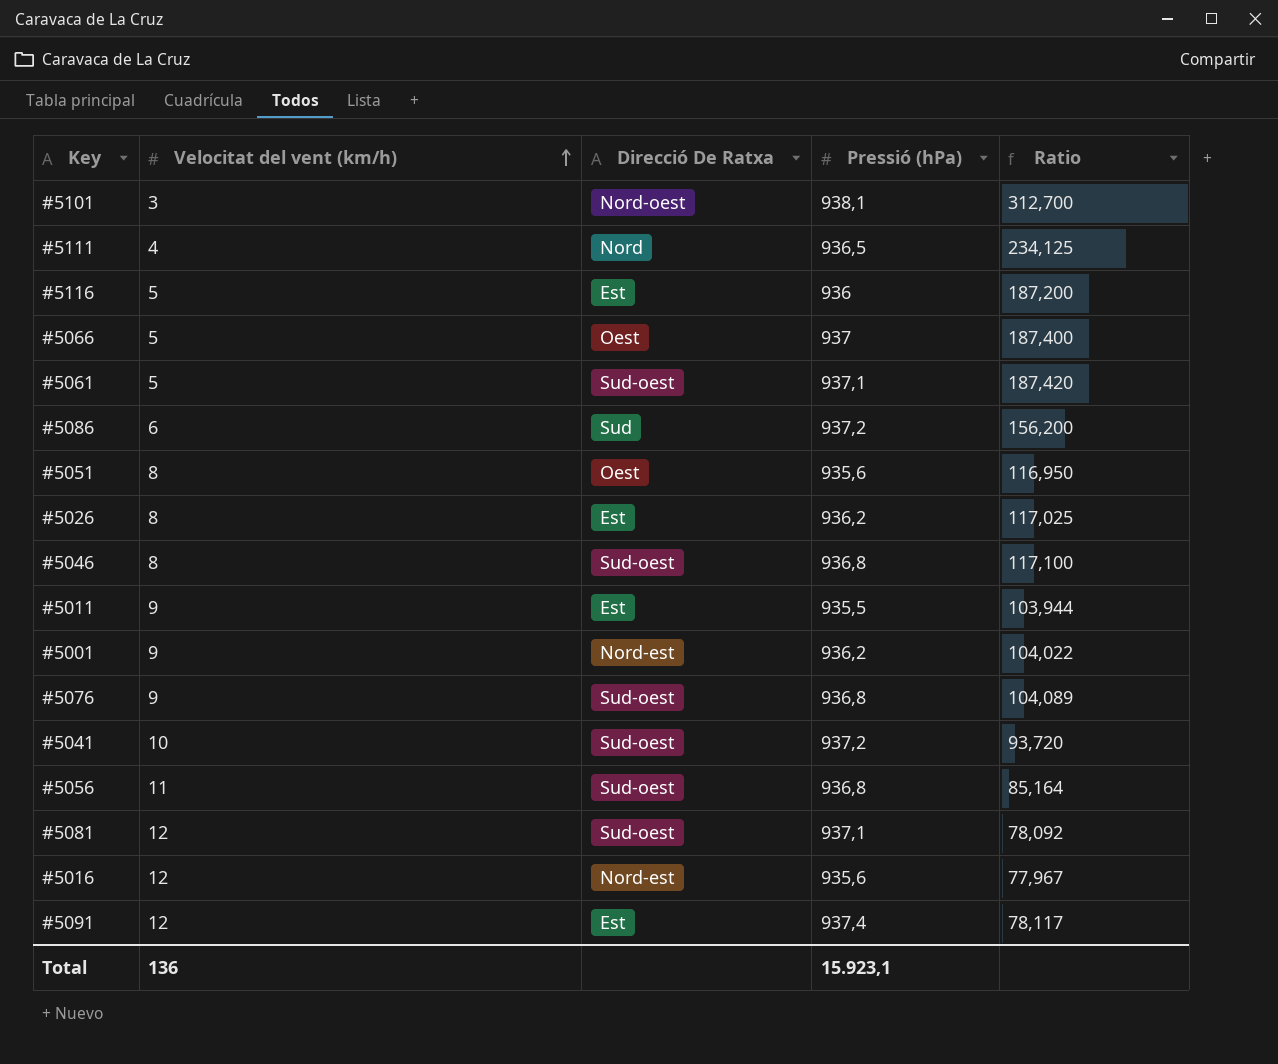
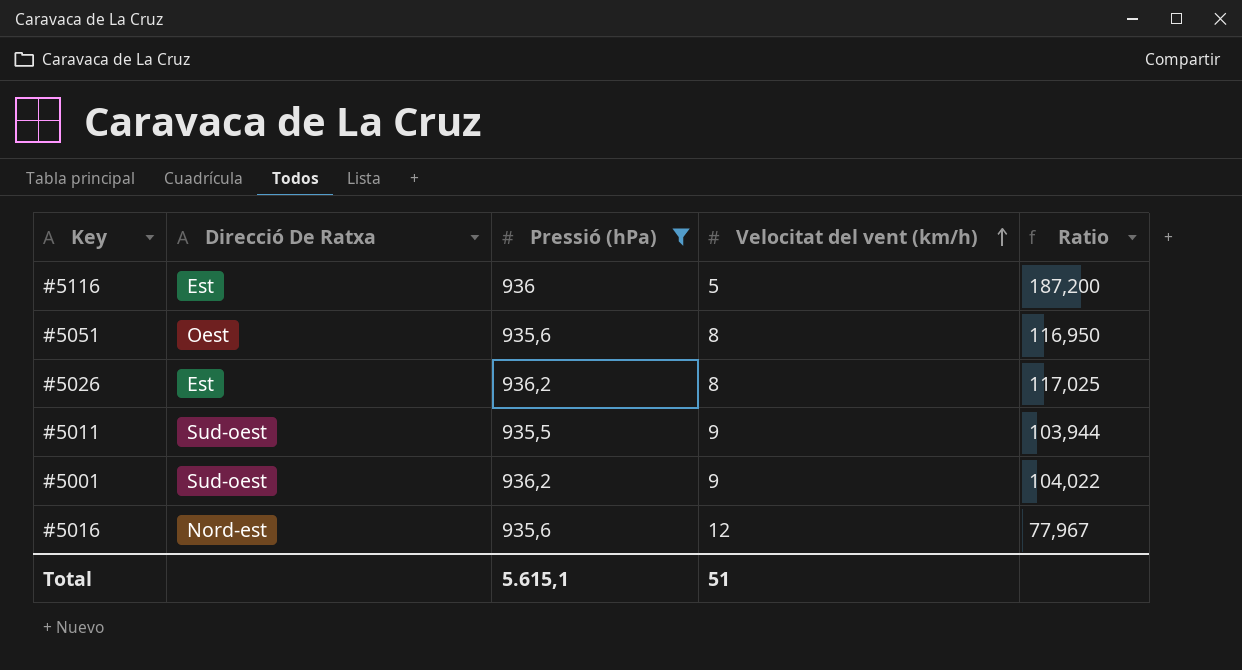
filter: none -> Pressió (hPa) <= 936,2
column Velocitat del vent (km/h) | position: 2 -> 4
#5011 | Direcció De Ratxa: Est -> Sud-oest
#5001 | Direcció De Ratxa: Nord-est -> Sud-oest
Total | Pressió (hPa): 15.923,1 -> 5.615,1
Total | Velocitat del vent (km/h): 136 -> 51

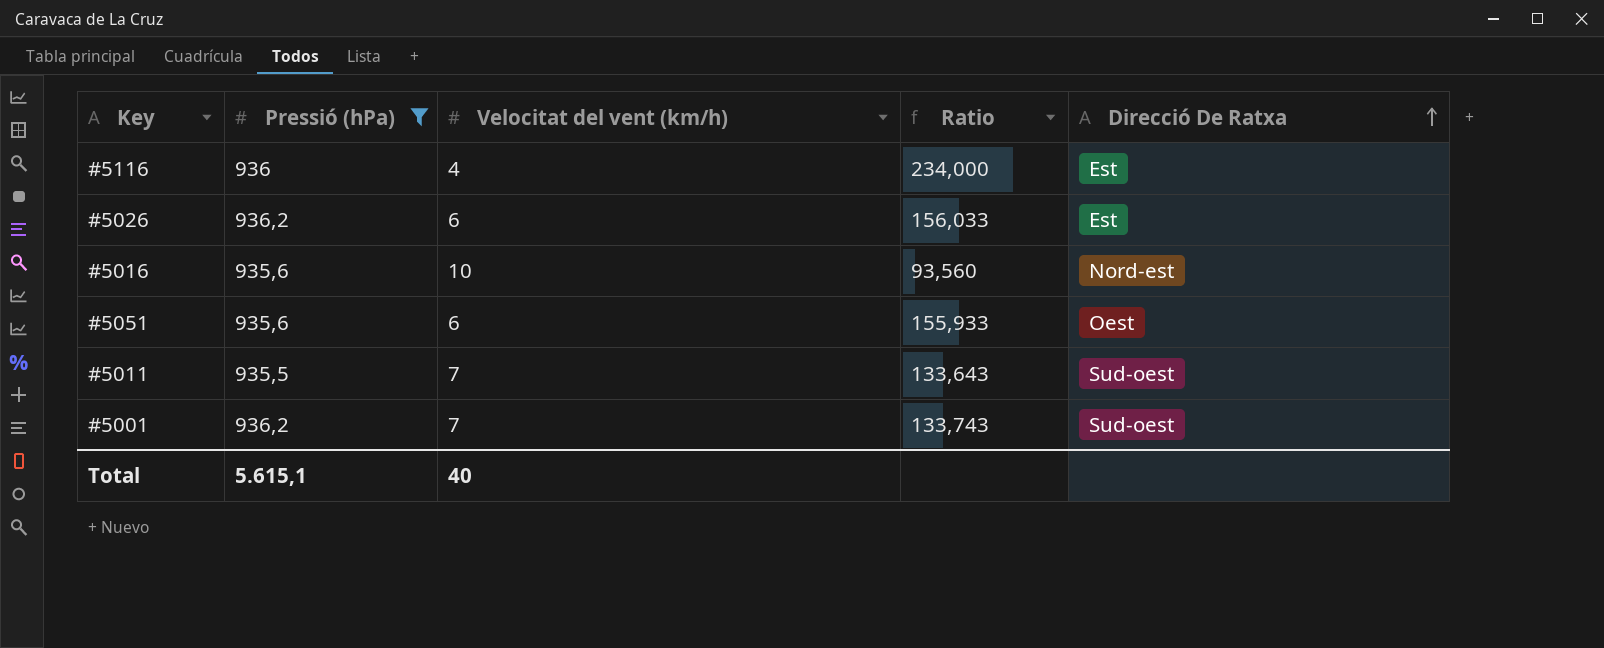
row order: Velocitat del vent (km/h) ascending -> Direcció De Ratxa ascending
column Direcció De Ratxa | position: 2 -> 5
#5116 | Velocitat del vent (km/h): 5 -> 4
#5116 | Ratio: 187,200 -> 234,000
#5026 | Velocitat del vent (km/h): 8 -> 6
#5026 | Ratio: 117,025 -> 156,033
#5016 | Velocitat del vent (km/h): 12 -> 10
#5016 | Ratio: 77,967 -> 93,560
#5051 | Velocitat del vent (km/h): 8 -> 6
#5051 | Ratio: 116,950 -> 155,933
#5011 | Velocitat del vent (km/h): 9 -> 7
#5011 | Ratio: 103,944 -> 133,643
#5001 | Velocitat del vent (km/h): 9 -> 7
#5001 | Ratio: 104,022 -> 133,743
Total | Velocitat del vent (km/h): 51 -> 40

